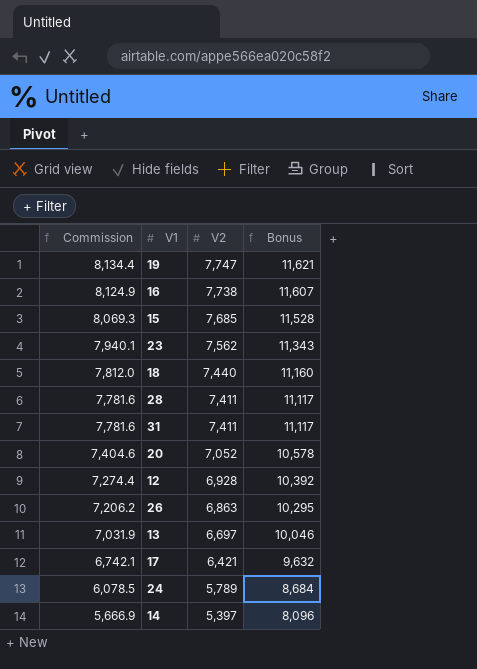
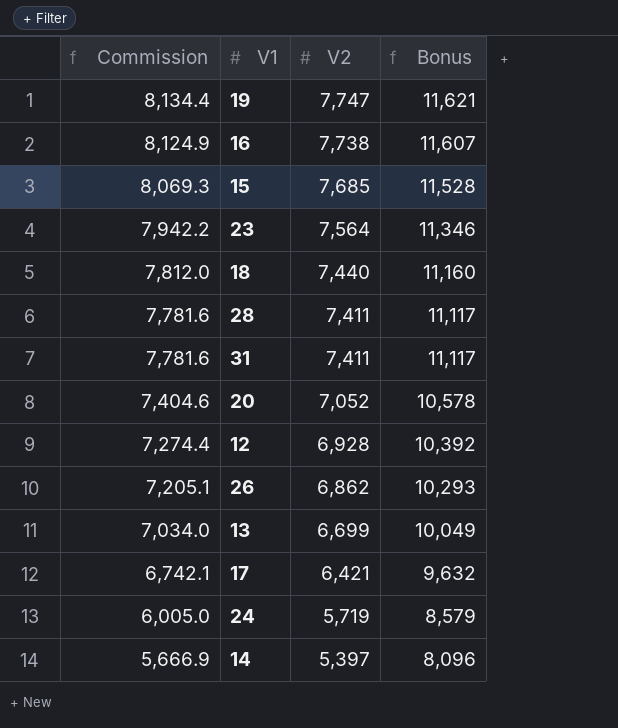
23 | Commission: 7,940.1 -> 7,942.2
23 | V2: 7,562 -> 7,564
23 | Bonus: 11,343 -> 11,346
26 | Commission: 7,206.2 -> 7,205.1
26 | V2: 6,863 -> 6,862
26 | Bonus: 10,295 -> 10,293
13 | Commission: 7,031.9 -> 7,034.0
13 | V2: 6,697 -> 6,699
13 | Bonus: 10,046 -> 10,049
24 | Commission: 6,078.5 -> 6,005.0
24 | V2: 5,789 -> 5,719
24 | Bonus: 8,684 -> 8,579

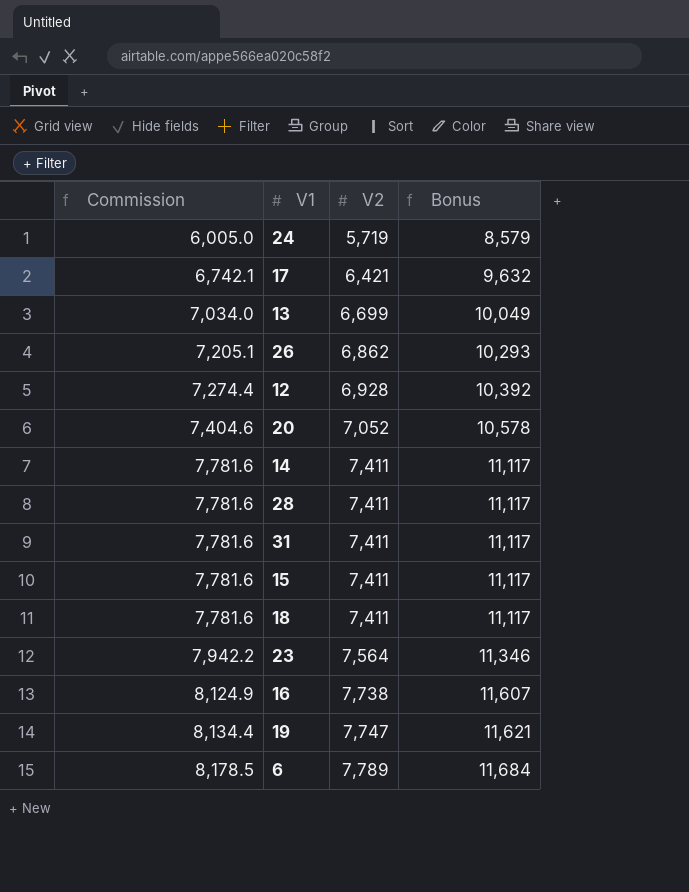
row order: Commission descending -> Commission ascending
14 | Commission: 5,666.9 -> 7,781.6
14 | V2: 5,397 -> 7,411
14 | Bonus: 8,096 -> 11,117
15 | Commission: 8,069.3 -> 7,781.6
15 | V2: 7,685 -> 7,411
15 | Bonus: 11,528 -> 11,117
18 | Commission: 7,812.0 -> 7,781.6
18 | V2: 7,440 -> 7,411
18 | Bonus: 11,160 -> 11,117
row 6: none -> 8,178.5 | 7,789 | 11,684

